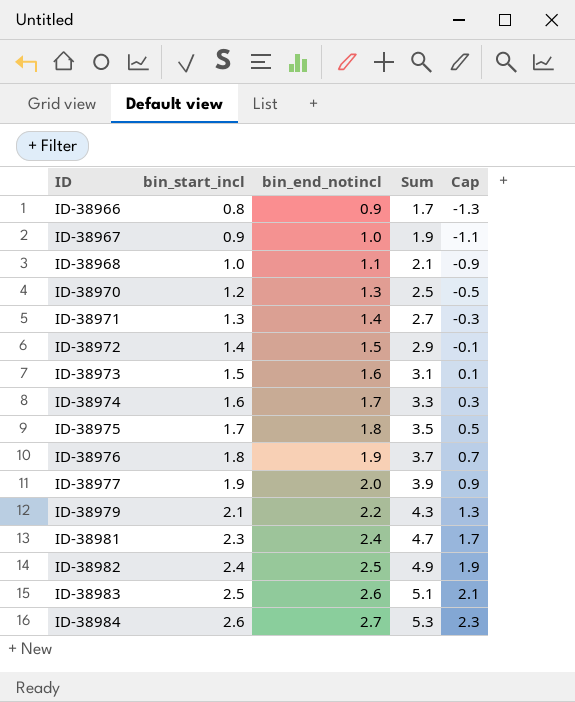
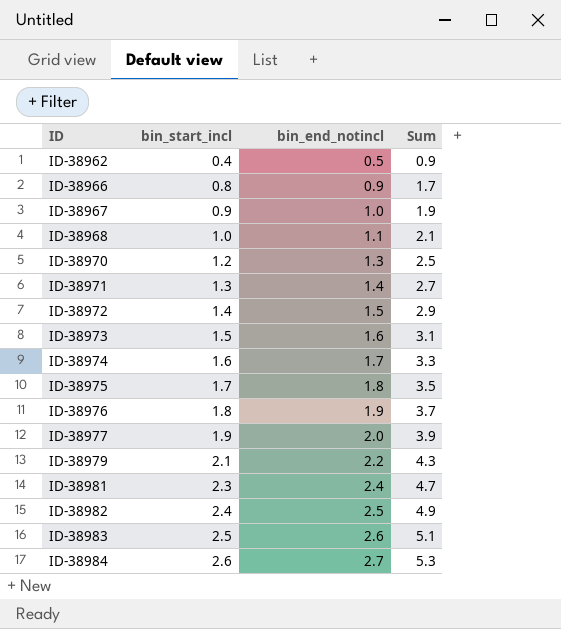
column Cap | formula: [Sum] - 3 -> none
row ID-38962: none -> 0.4 | 0.5 | 0.9

